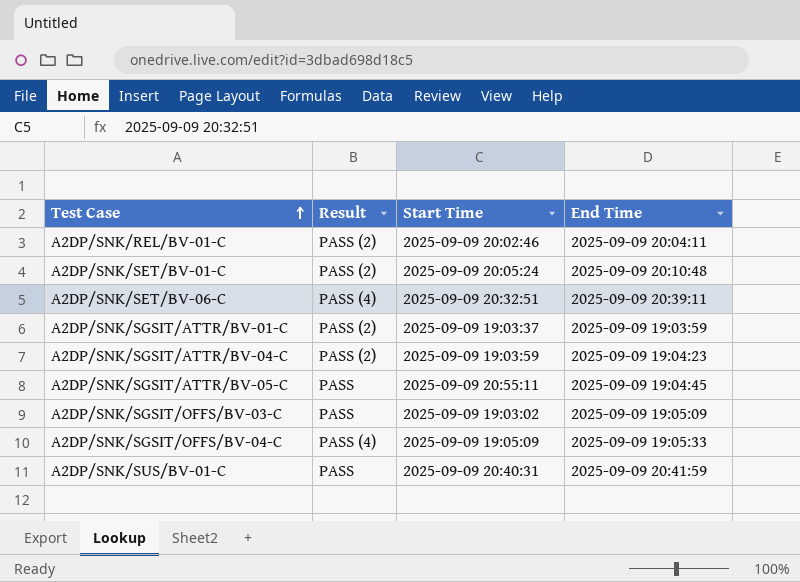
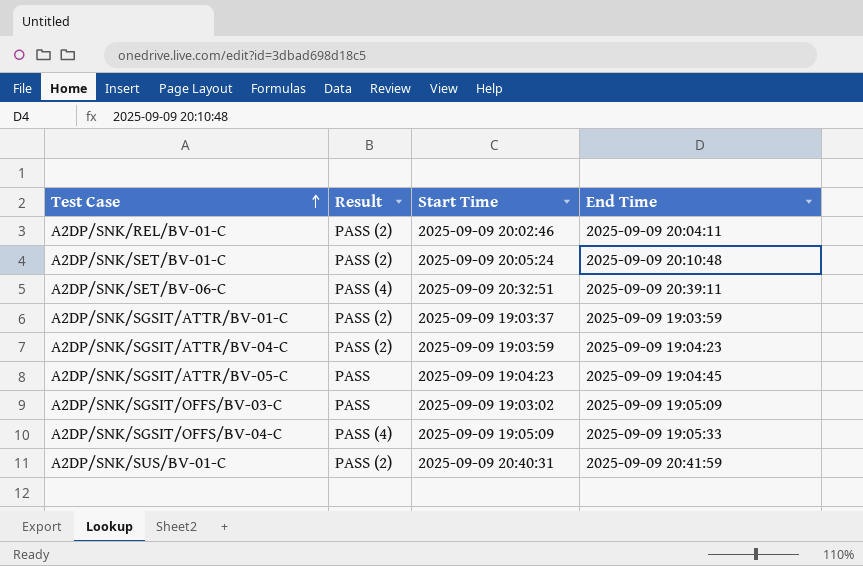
A2DP/SNK/SGSIT/ATTR/BV-05-C | Start Time: 2025-09-09 20:55:11 -> 2025-09-09 19:04:23
A2DP/SNK/SUS/BV-01-C | Result: PASS -> PASS (2)

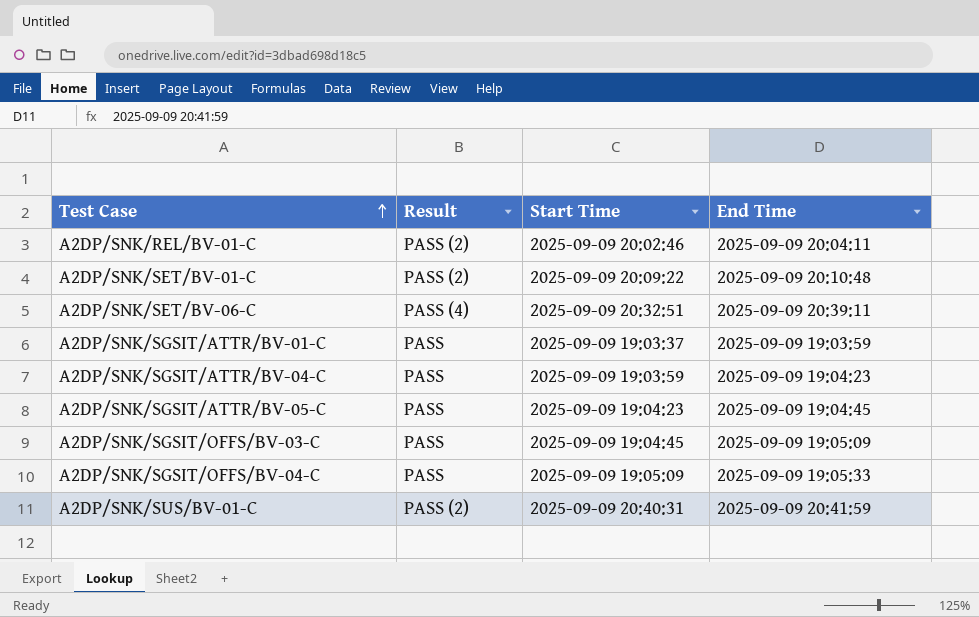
A2DP/SNK/SET/BV-01-C | Start Time: 2025-09-09 20:05:24 -> 2025-09-09 20:09:22
A2DP/SNK/SGSIT/ATTR/BV-01-C | Result: PASS (2) -> PASS
A2DP/SNK/SGSIT/ATTR/BV-04-C | Result: PASS (2) -> PASS
A2DP/SNK/SGSIT/OFFS/BV-03-C | Start Time: 2025-09-09 19:03:02 -> 2025-09-09 19:04:45
A2DP/SNK/SGSIT/OFFS/BV-04-C | Result: PASS (4) -> PASS

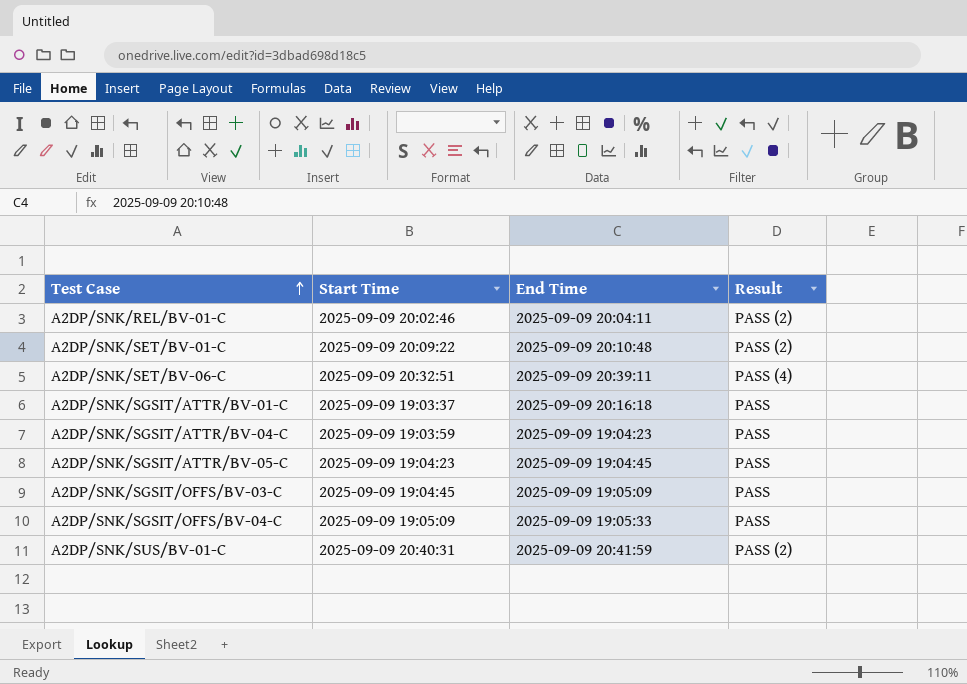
column Result | position: 2 -> 4
A2DP/SNK/SGSIT/ATTR/BV-01-C | End Time: 2025-09-09 19:03:59 -> 2025-09-09 20:16:18

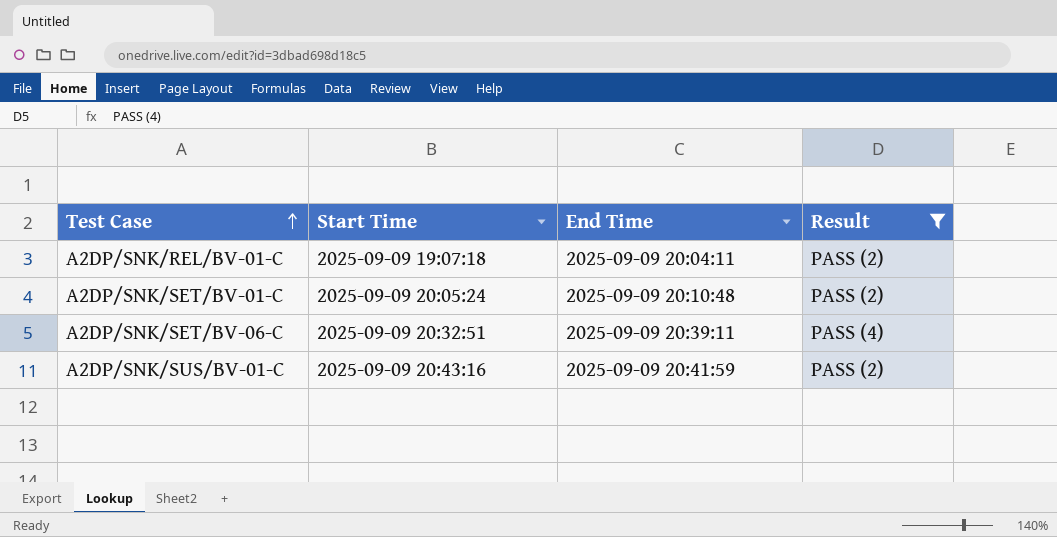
filter: none -> Result != PASS
A2DP/SNK/REL/BV-01-C | Start Time: 2025-09-09 20:02:46 -> 2025-09-09 19:07:18
A2DP/SNK/SET/BV-01-C | Start Time: 2025-09-09 20:09:22 -> 2025-09-09 20:05:24
A2DP/SNK/SUS/BV-01-C | Start Time: 2025-09-09 20:40:31 -> 2025-09-09 20:43:16

